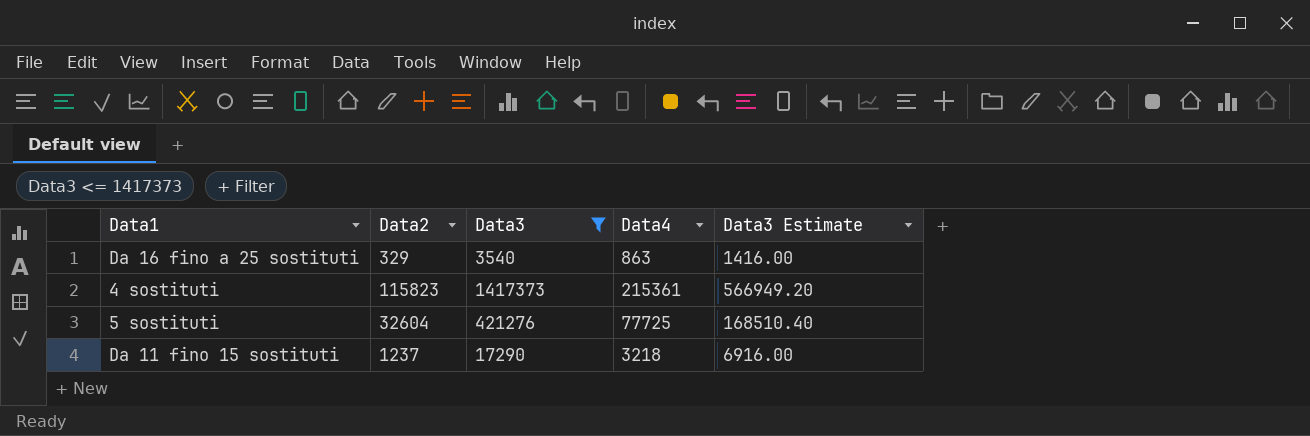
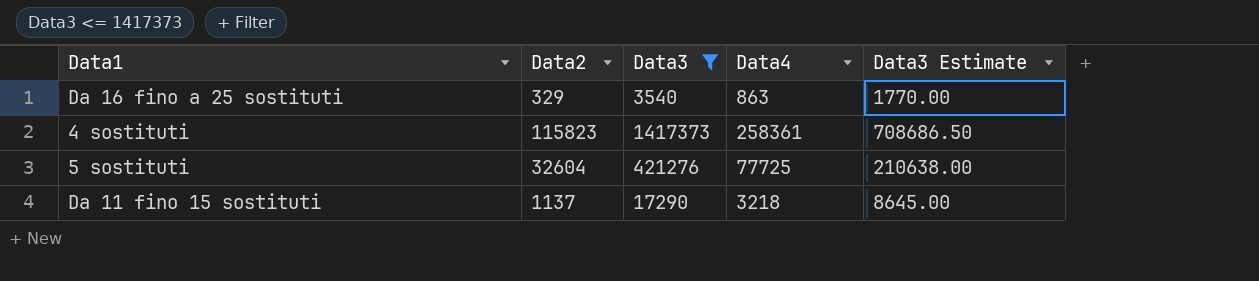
column Data3 Estimate | formula: [Data3] * 0.4 -> [Data3] * 0.5
4 sostituti | Data4: 215361 -> 258361
Da 11 fino 15 sostituti | Data2: 1237 -> 1137

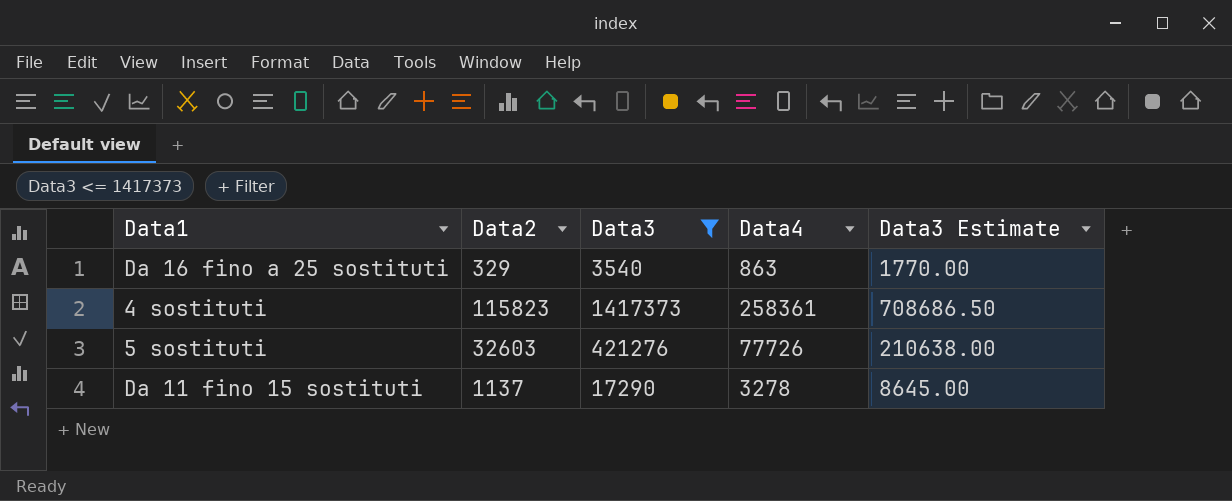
5 sostituti | Data2: 32604 -> 32603
5 sostituti | Data4: 77725 -> 77726
Da 11 fino 15 sostituti | Data4: 3218 -> 3278

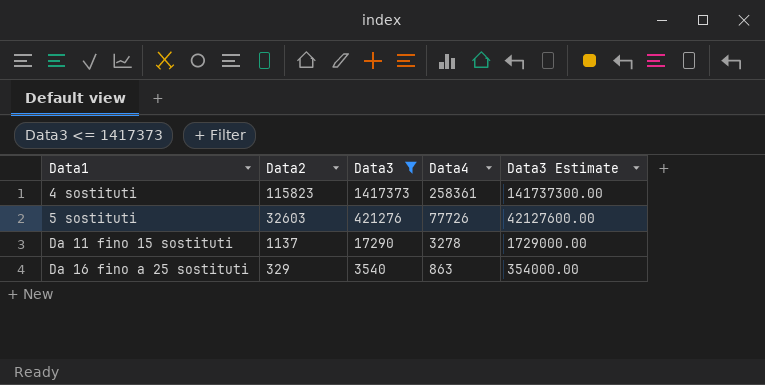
row order: none -> Data1 ascending
column Data3 Estimate | formula: [Data3] * 0.5 -> [Data3] * 100

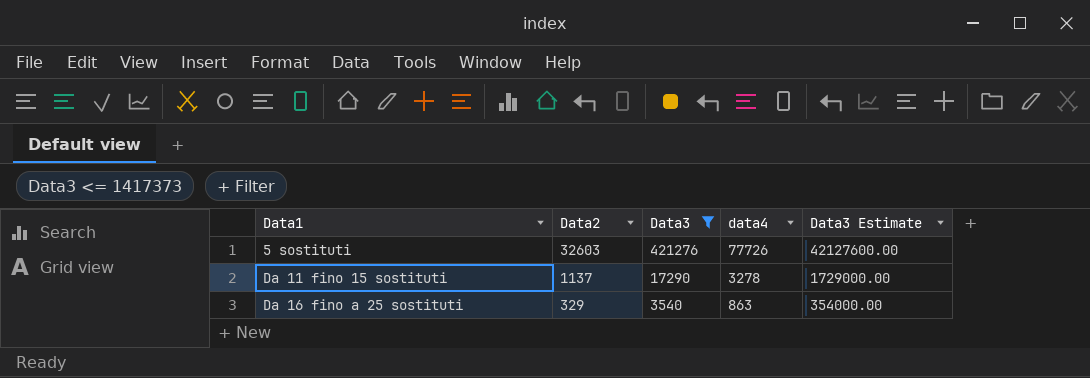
column name: Data4 -> data4
row 4 sostituti: 115823 | 1417373 | 258361 | 141737300.00 -> none

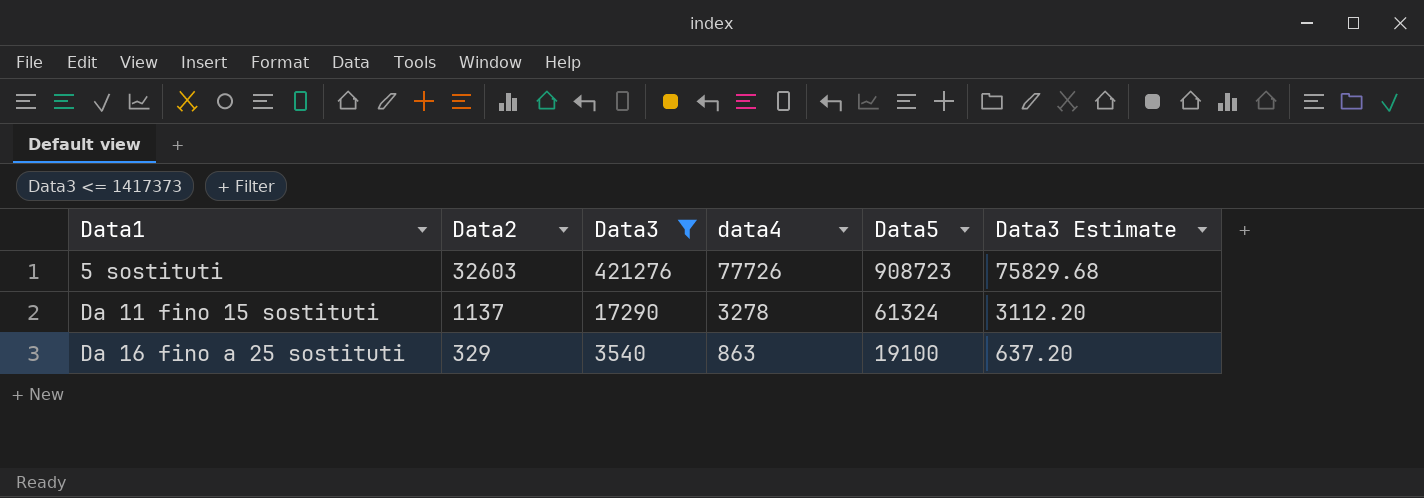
column Data5 | position: none -> 5
column Data3 Estimate | formula: [Data3] * 100 -> [Data3] * 0.18

